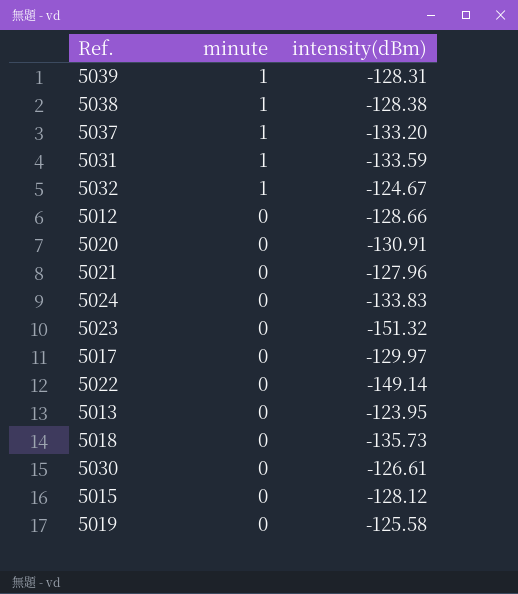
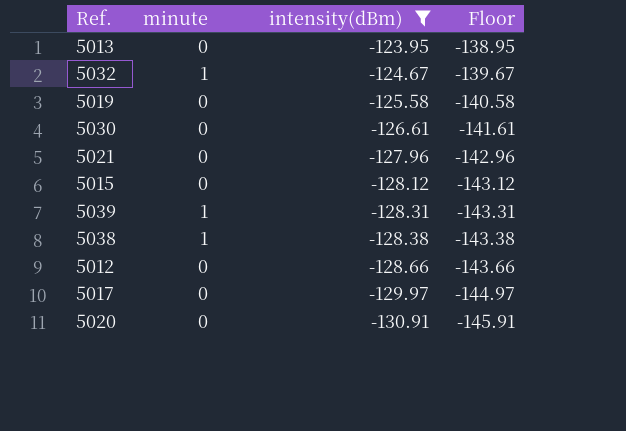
filter: none -> intensity(dBm) >= -130.91
row order: minute descending -> intensity(dBm) descending
column Floor | formula: none -> [intensity(dBm)] - 15

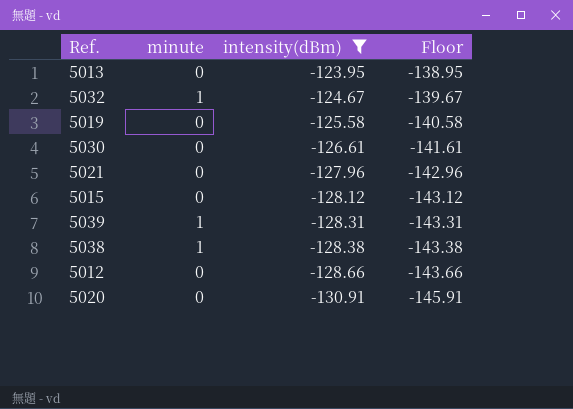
row 5017: 0 | -129.97 | -144.97 -> none

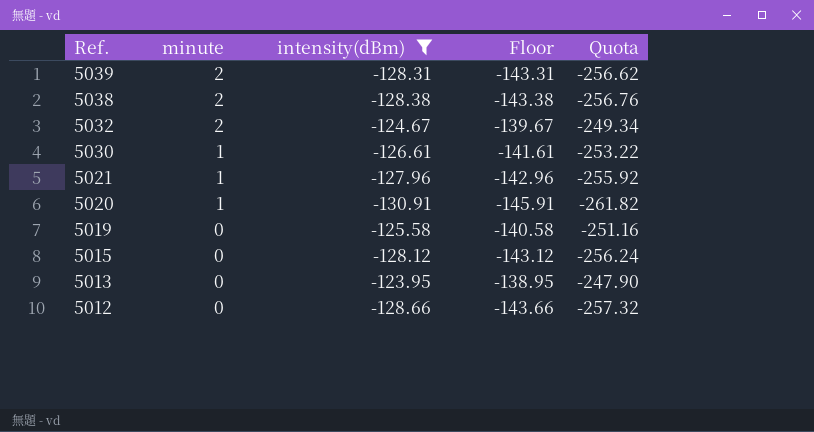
row order: intensity(dBm) descending -> Ref. descending
column Quota | formula: none -> [intensity(dBm)] * 2
5039 | minute: 1 -> 2
5038 | minute: 1 -> 2
5032 | minute: 1 -> 2
5030 | minute: 0 -> 1
5021 | minute: 0 -> 1
5020 | minute: 0 -> 1

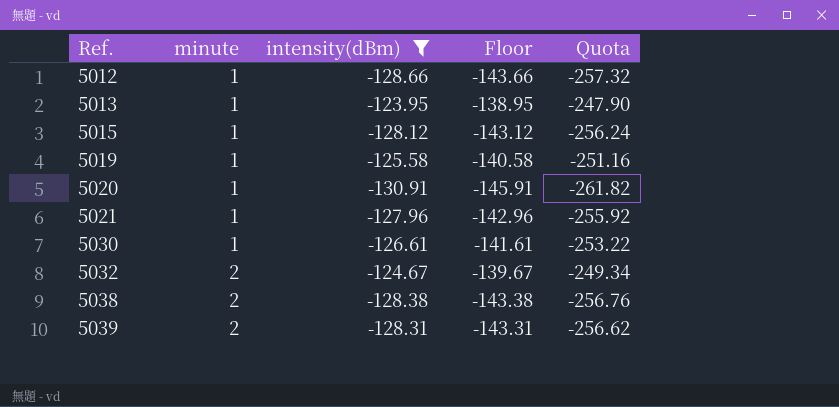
row order: Ref. descending -> Ref. ascending
5012 | minute: 0 -> 1
5013 | minute: 0 -> 1
5015 | minute: 0 -> 1
5019 | minute: 0 -> 1

